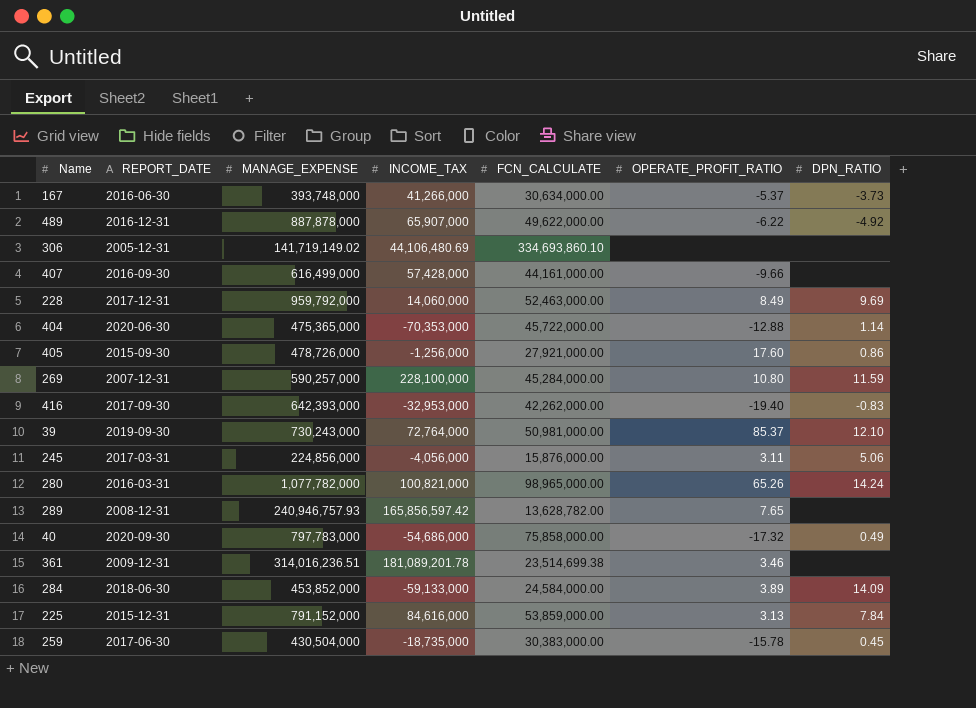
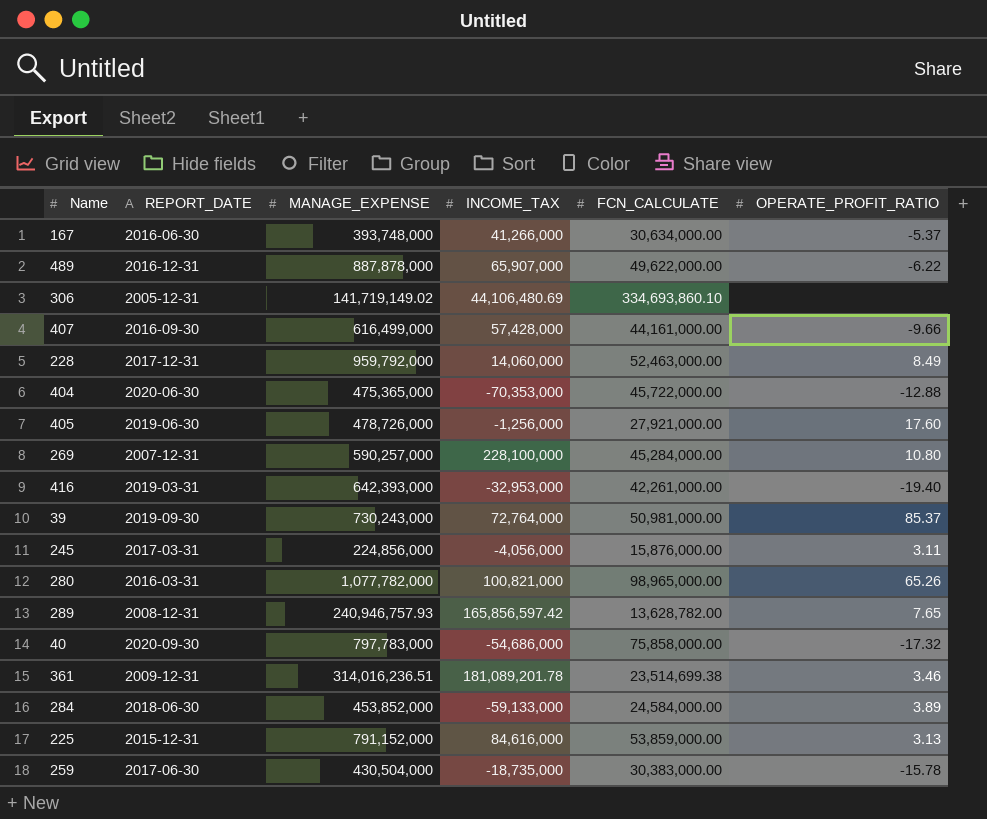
column DPN_RATIO | position: 7 -> none
405 | REPORT_DATE: 2015-09-30 -> 2019-06-30
416 | REPORT_DATE: 2017-09-30 -> 2019-03-31
416 | FCN_CALCULATE: 42,262,000.00 -> 42,261,000.00

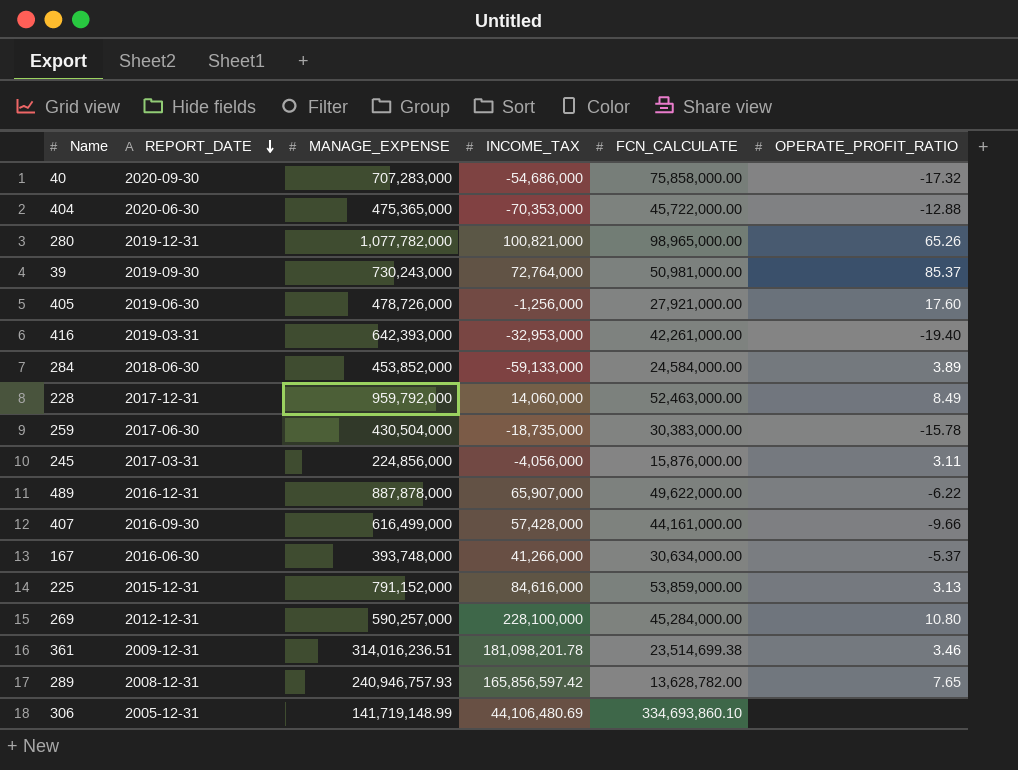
row order: none -> REPORT_DATE descending
40 | MANAGE_EXPENSE: 797,783,000 -> 707,283,000
280 | REPORT_DATE: 2016-03-31 -> 2019-12-31
269 | REPORT_DATE: 2007-12-31 -> 2012-12-31
361 | INCOME_TAX: 181,089,201.78 -> 181,098,201.78
306 | MANAGE_EXPENSE: 141,719,149.02 -> 141,719,148.99

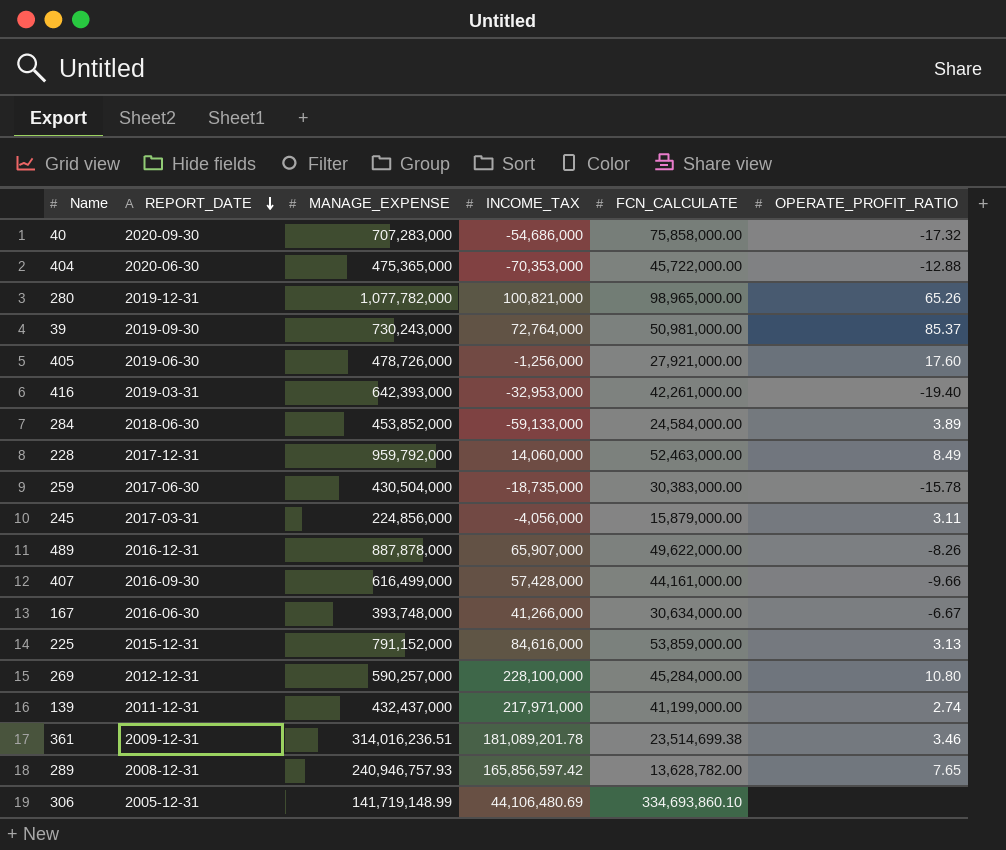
245 | FCN_CALCULATE: 15,876,000.00 -> 15,879,000.00
489 | OPERATE_PROFIT_RATIO: -6.22 -> -8.26
167 | OPERATE_PROFIT_RATIO: -5.37 -> -6.67
row 139: none -> 2011-12-31 | 432,437,000 | 217,971,000 | 41,199,000.00 | 2.74
361 | INCOME_TAX: 181,098,201.78 -> 181,089,201.78

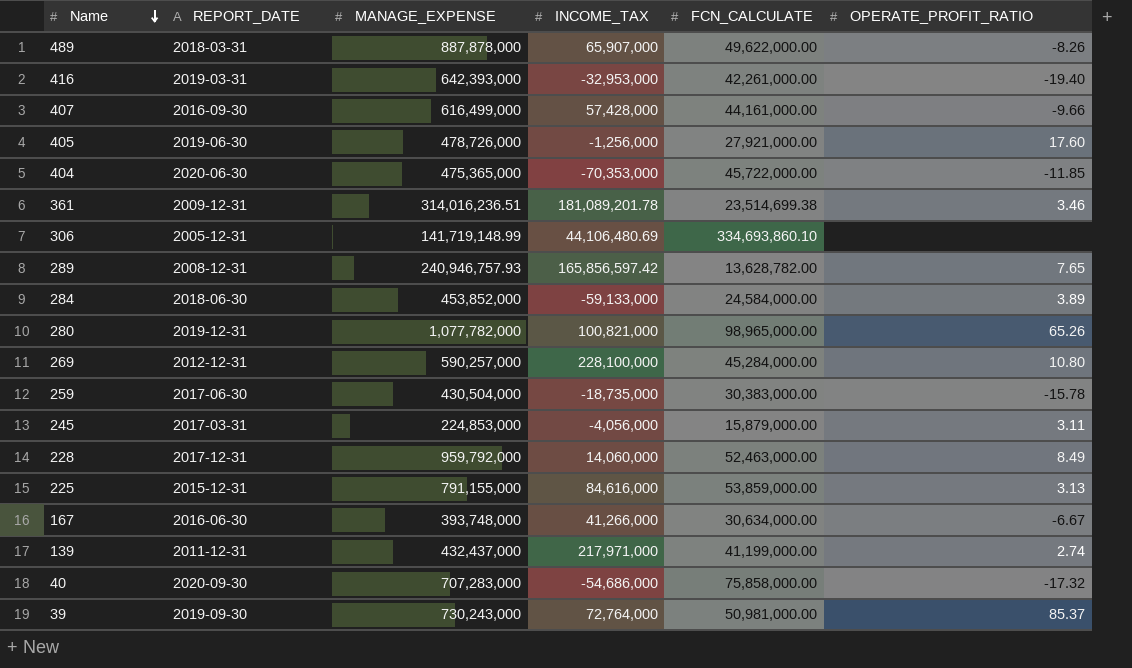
row order: REPORT_DATE descending -> Name descending
489 | REPORT_DATE: 2016-12-31 -> 2018-03-31
404 | OPERATE_PROFIT_RATIO: -12.88 -> -11.85
245 | MANAGE_EXPENSE: 224,856,000 -> 224,853,000
225 | MANAGE_EXPENSE: 791,152,000 -> 791,155,000

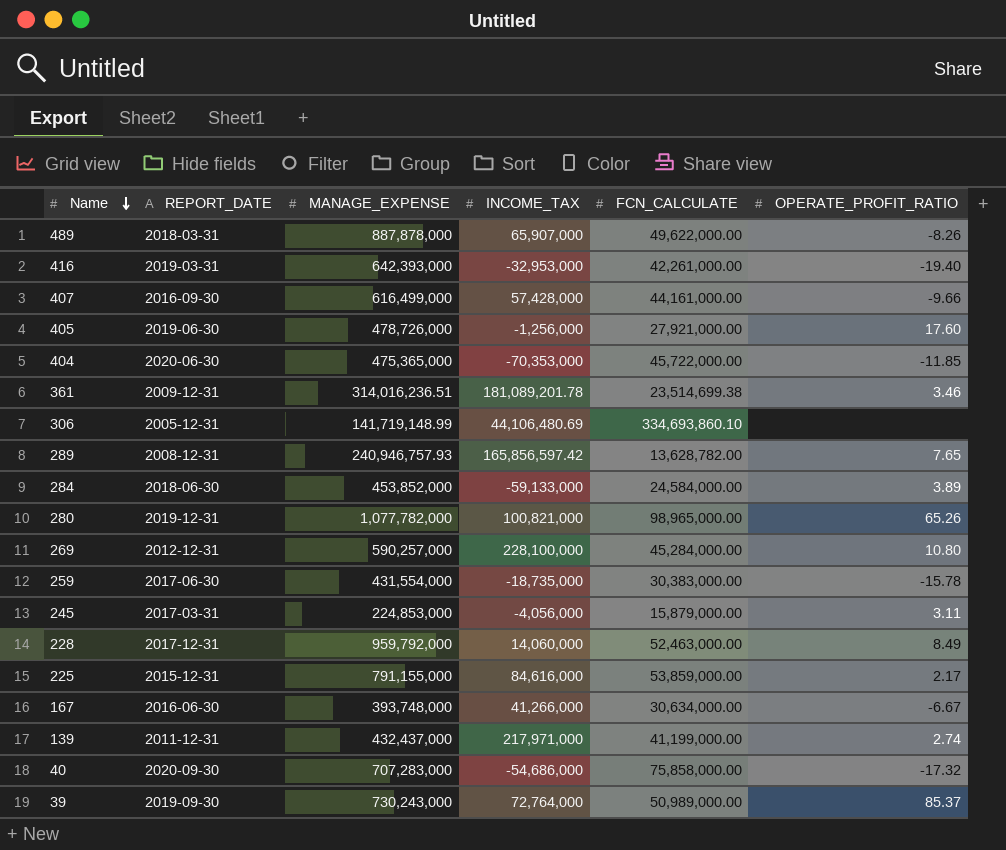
259 | MANAGE_EXPENSE: 430,504,000 -> 431,554,000
225 | OPERATE_PROFIT_RATIO: 3.13 -> 2.17
39 | FCN_CALCULATE: 50,981,000.00 -> 50,989,000.00

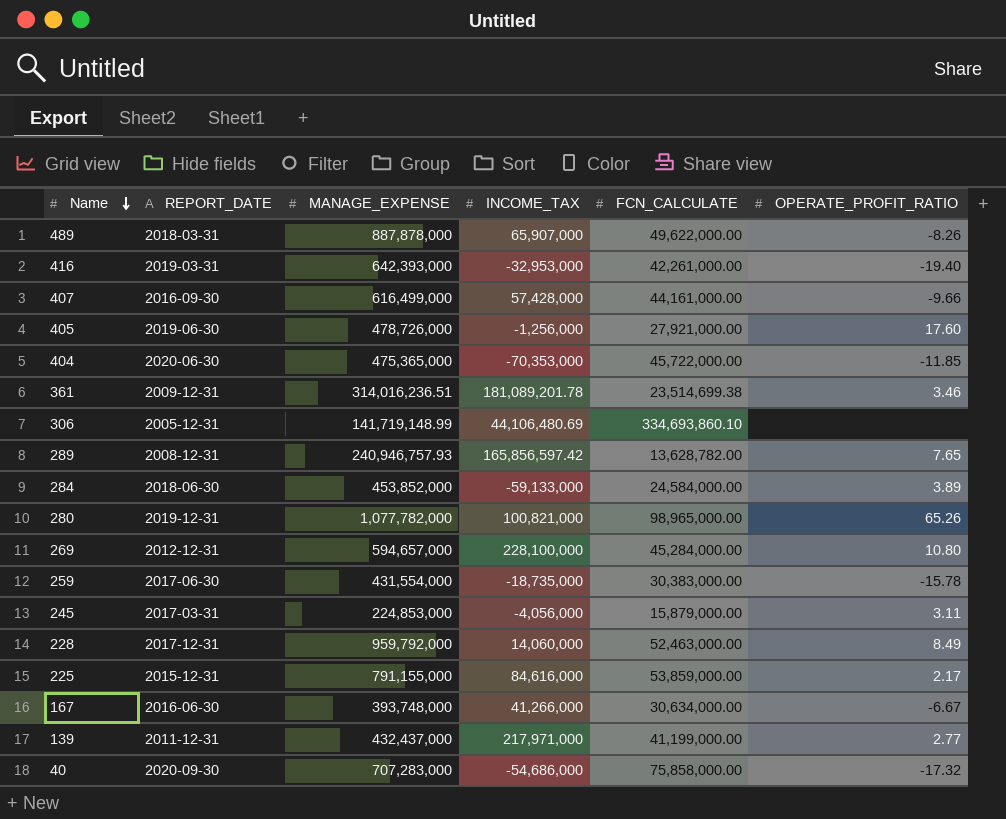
row 39: 2019-09-30 | 730,243,000 | 72,764,000 | 50,989,000.00 | 85.37 -> none
269 | MANAGE_EXPENSE: 590,257,000 -> 594,657,000
139 | OPERATE_PROFIT_RATIO: 2.74 -> 2.77

